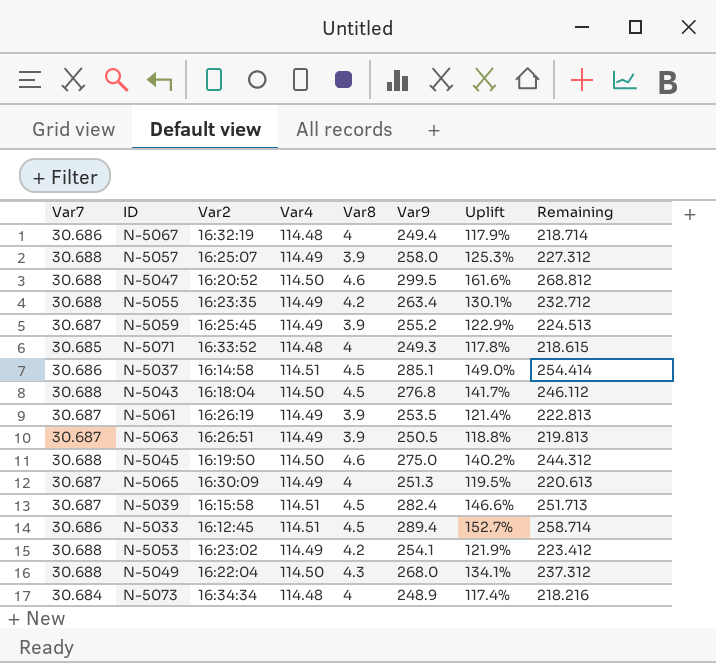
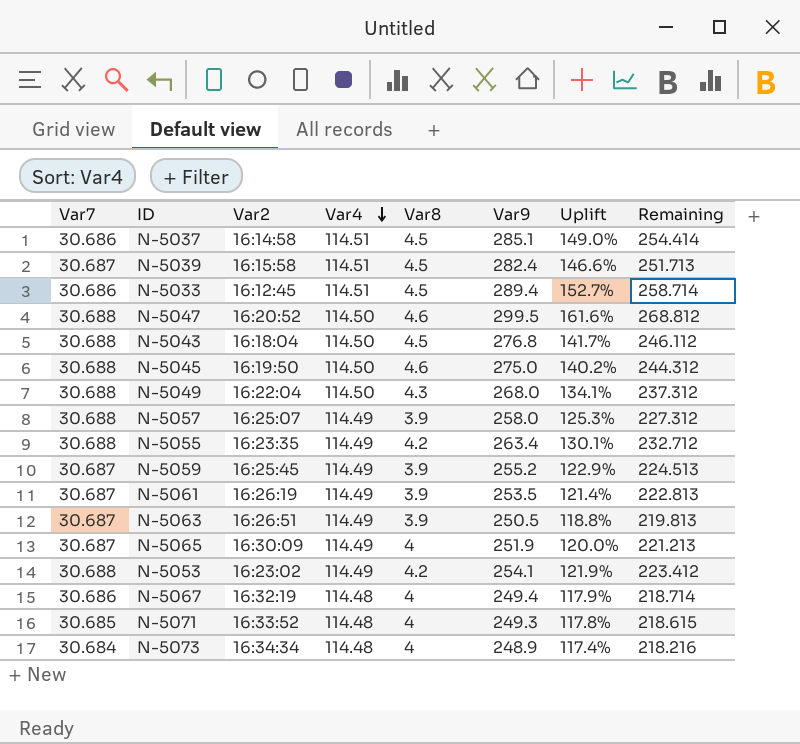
row order: none -> Var4 descending
N-5065 | Var9: 251.3 -> 251.9
N-5065 | Uplift: 119.5% -> 120.0%
N-5065 | Remaining: 220.613 -> 221.213

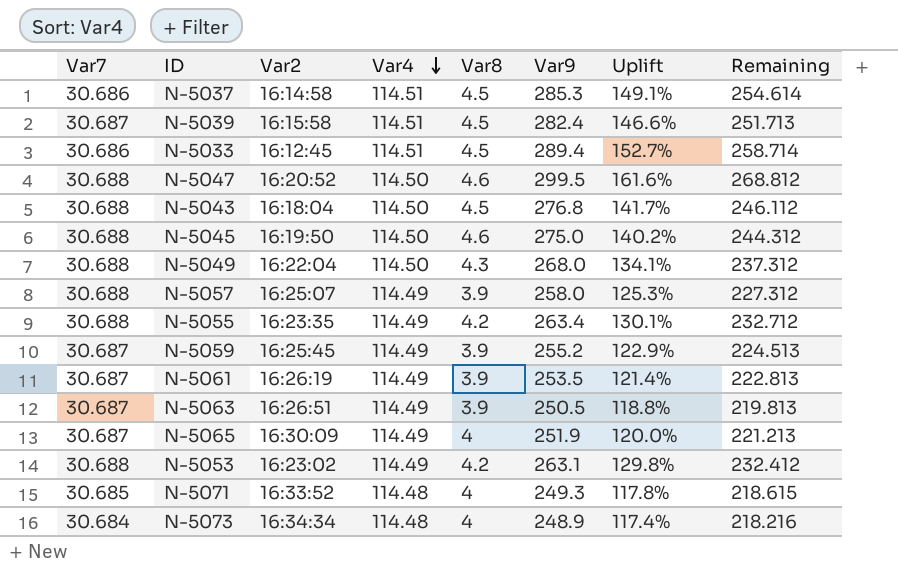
row N-5067: 30.686 | 16:32:19 | 114.48 | 4 | 249.4 | 117.9% | 218.714 -> none
N-5037 | Var9: 285.1 -> 285.3
N-5037 | Uplift: 149.0% -> 149.1%
N-5037 | Remaining: 254.414 -> 254.614
N-5053 | Var9: 254.1 -> 263.1
N-5053 | Uplift: 121.9% -> 129.8%
N-5053 | Remaining: 223.412 -> 232.412

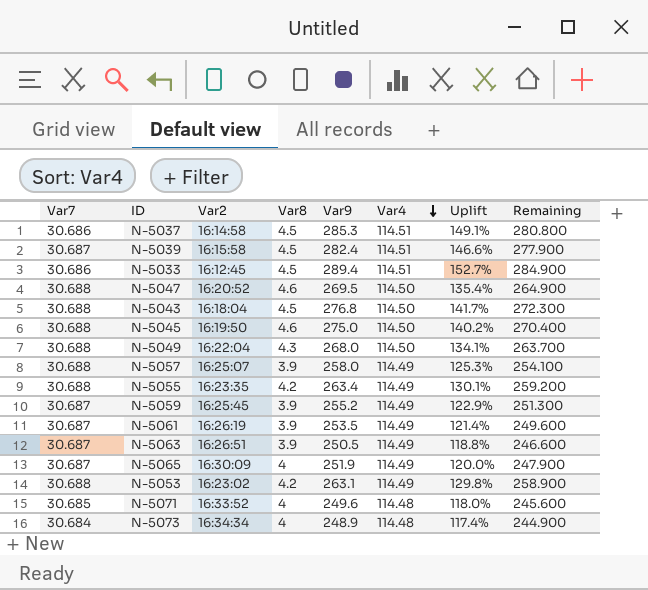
column Var4 | position: 4 -> 6
column Remaining | formula: [Var9] - [Var7] -> [Var9] - [Var8]
N-5047 | Var9: 299.5 -> 269.5
N-5047 | Uplift: 161.6% -> 135.4%
N-5071 | Var9: 249.3 -> 249.6
N-5071 | Uplift: 117.8% -> 118.0%

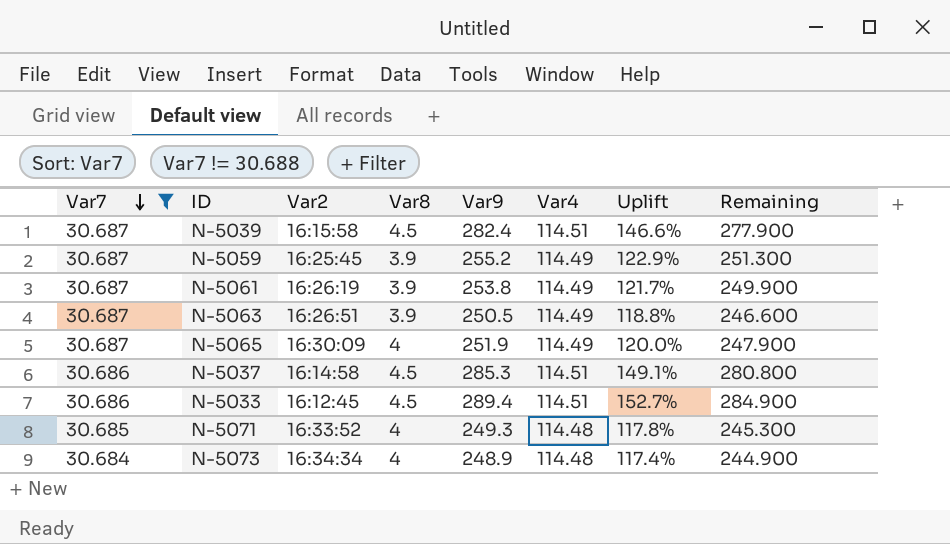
filter: none -> Var7 != 30.688
row order: Var4 descending -> Var7 descending
N-5061 | Var9: 253.5 -> 253.8
N-5061 | Uplift: 121.4% -> 121.7%
N-5061 | Remaining: 249.600 -> 249.900
N-5071 | Var9: 249.6 -> 249.3
N-5071 | Uplift: 118.0% -> 117.8%
N-5071 | Remaining: 245.600 -> 245.300

